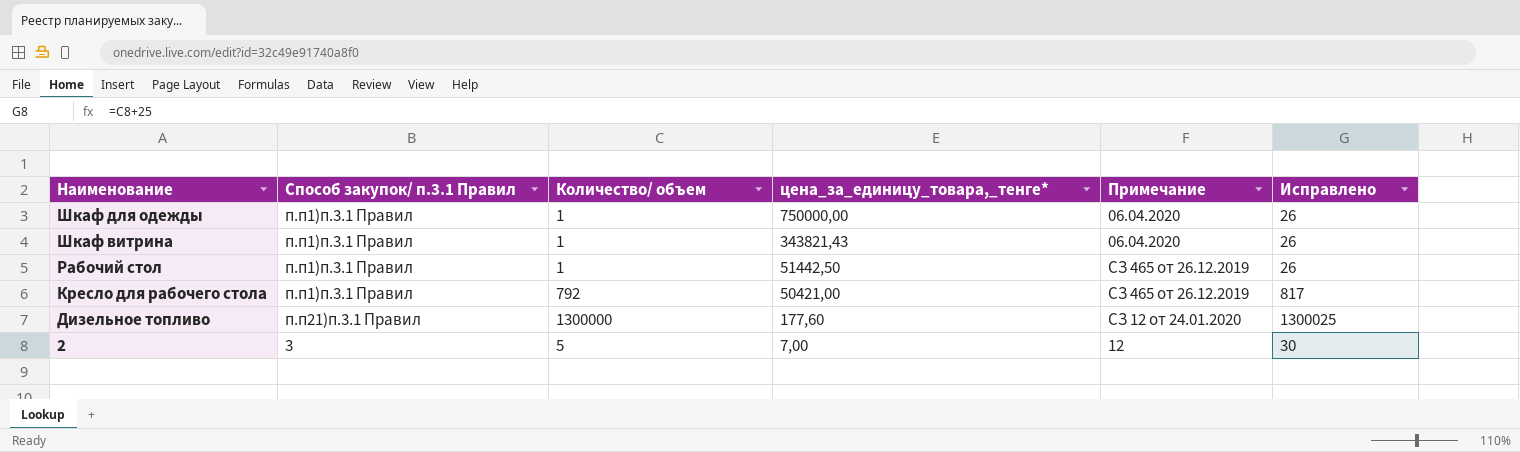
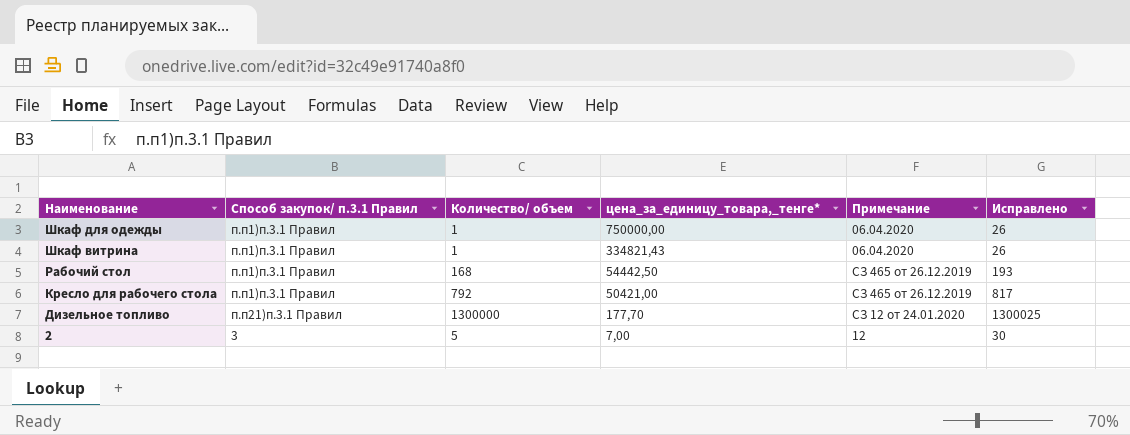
Шкаф витрина | цена_за_единицу_товара,_тенге*: 343821,43 -> 334821,43
Рабочий стол | Количество/ объем: 1 -> 168
Рабочий стол | цена_за_единицу_товара,_тенге*: 51442,50 -> 54442,50
Рабочий стол | Исправлено: 26 -> 193
Дизельное топливо | цена_за_единицу_товара,_тенге*: 177,60 -> 177,70

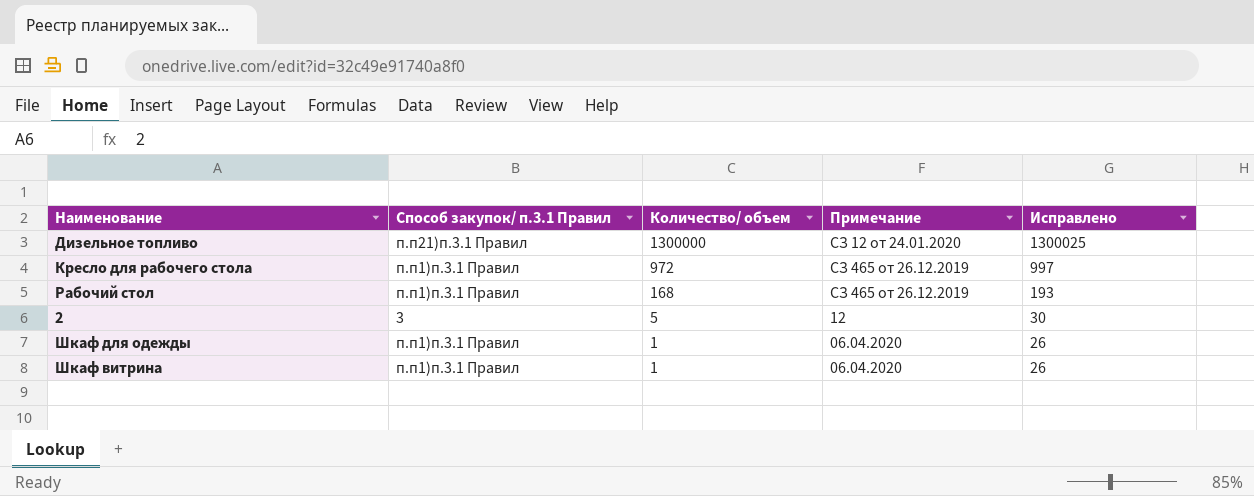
row order: Наименование descending -> Количество/ объем descending
column цена_за_единицу_товара,_тенге* | position: 4 -> none
Кресло для рабочего стола | Количество/ объем: 792 -> 972
Кресло для рабочего стола | Исправлено: 817 -> 997

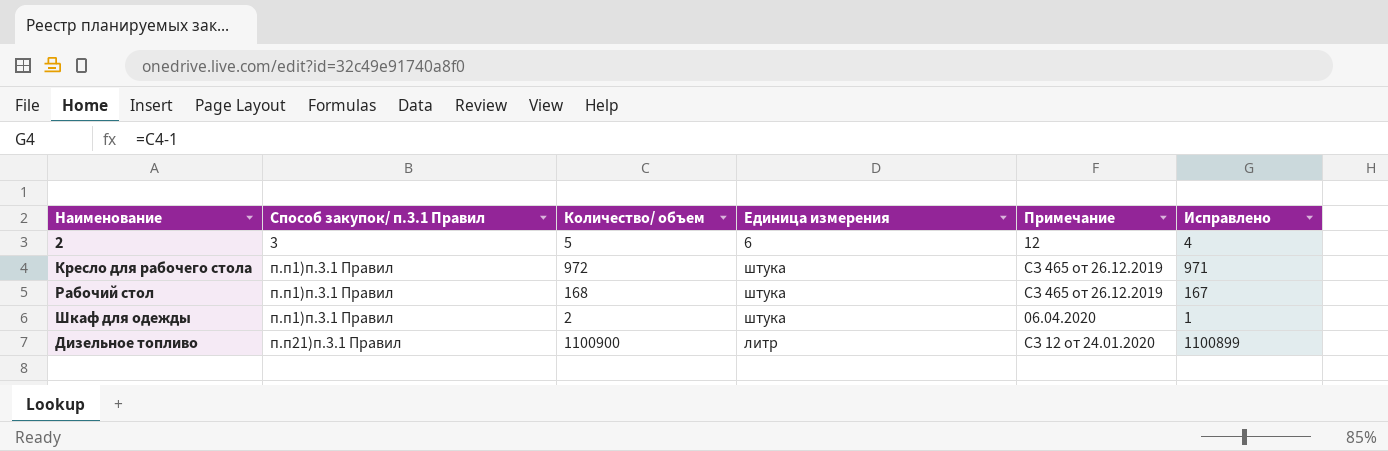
row order: Количество/ объем descending -> Способ закупок/ п.3.1 Правил ascending
column Единица измерения | position: none -> 4
column Исправлено | formula: [Количество/ объем] + 25 -> [Количество/ объем] - 1
row Шкаф витрина: п.п1)п.3.1 Правил | 1 | 06.04.2020 | 26 -> none
Шкаф для одежды | Количество/ объем: 1 -> 2
Дизельное топливо | Количество/ объем: 1300000 -> 1100900

